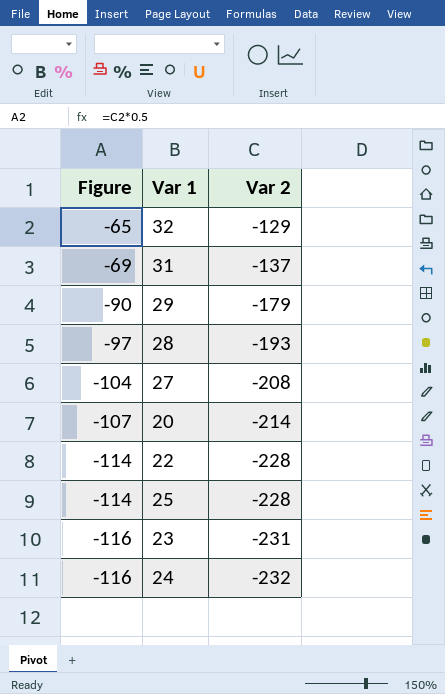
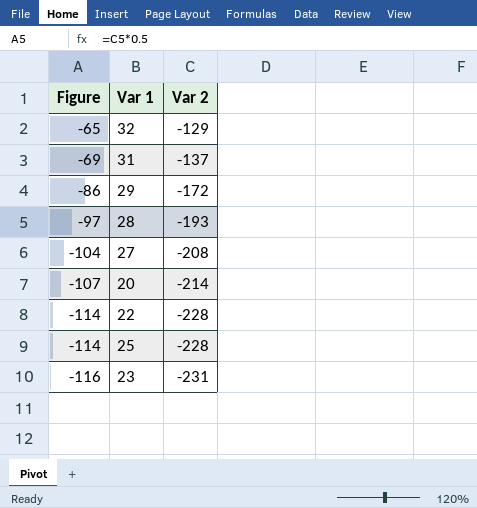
row 24: -116 | -232 -> none
29 | Figure: -90 -> -86
29 | Var 2: -179 -> -172

